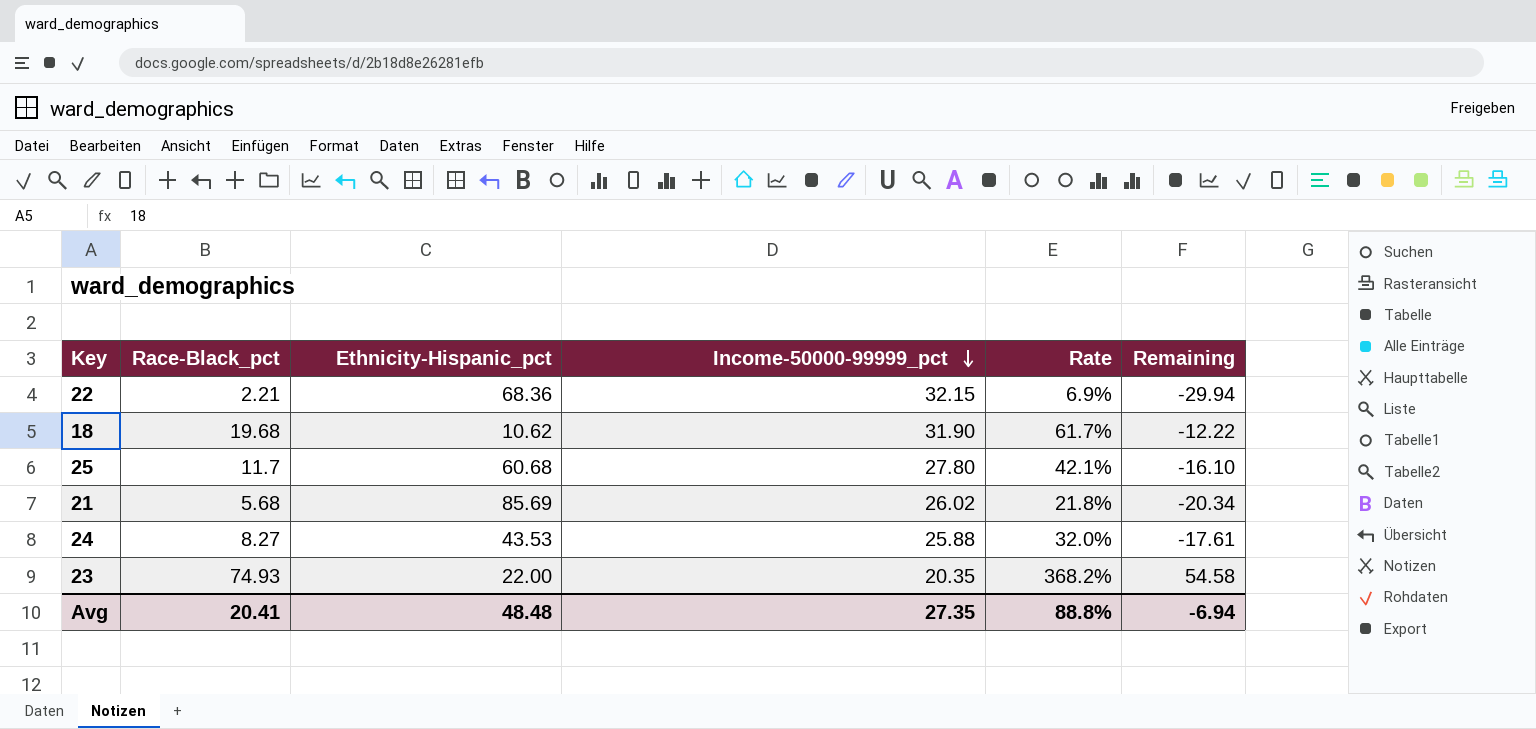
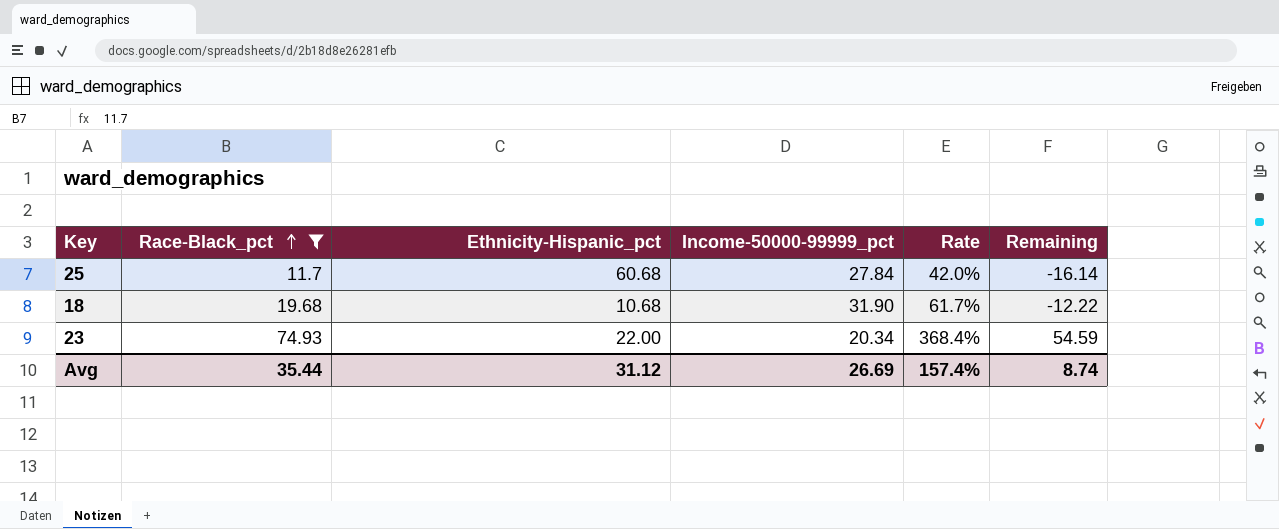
filter: none -> Race-Black_pct >= 11.7
row order: Income-50000-99999_pct descending -> Race-Black_pct ascending
25 | Income-50000-99999_pct: 27.80 -> 27.84
25 | Rate: 42.1% -> 42.0%
25 | Remaining: -16.10 -> -16.14
18 | Ethnicity-Hispanic_pct: 10.62 -> 10.68
23 | Income-50000-99999_pct: 20.35 -> 20.34
23 | Rate: 368.2% -> 368.4%
23 | Remaining: 54.58 -> 54.59
Avg | Race-Black_pct: 20.41 -> 35.44
Avg | Ethnicity-Hispanic_pct: 48.48 -> 31.12
Avg | Income-50000-99999_pct: 27.35 -> 26.69
Avg | Rate: 88.8% -> 157.4%
Avg | Remaining: -6.94 -> 8.74

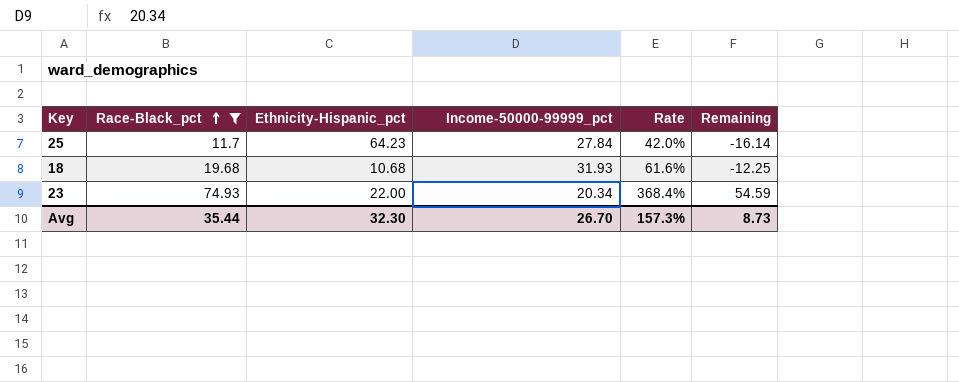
25 | Ethnicity-Hispanic_pct: 60.68 -> 64.23
18 | Income-50000-99999_pct: 31.90 -> 31.93
18 | Rate: 61.7% -> 61.6%
18 | Remaining: -12.22 -> -12.25
Avg | Ethnicity-Hispanic_pct: 31.12 -> 32.30
Avg | Income-50000-99999_pct: 26.69 -> 26.70
Avg | Rate: 157.4% -> 157.3%
Avg | Remaining: 8.74 -> 8.73

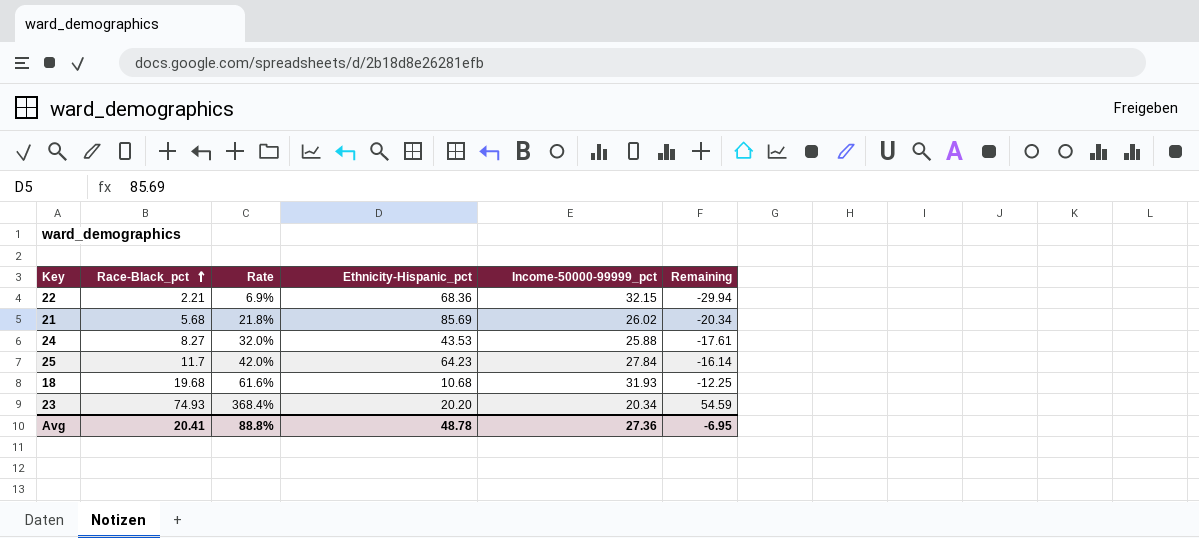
filter: Race-Black_pct >= 11.7 -> none
column Rate | position: 5 -> 3
23 | Ethnicity-Hispanic_pct: 22.00 -> 20.20
Avg | Race-Black_pct: 35.44 -> 20.41
Avg | Rate: 157.3% -> 88.8%
Avg | Ethnicity-Hispanic_pct: 32.30 -> 48.78
Avg | Income-50000-99999_pct: 26.70 -> 27.36
Avg | Remaining: 8.73 -> -6.95

